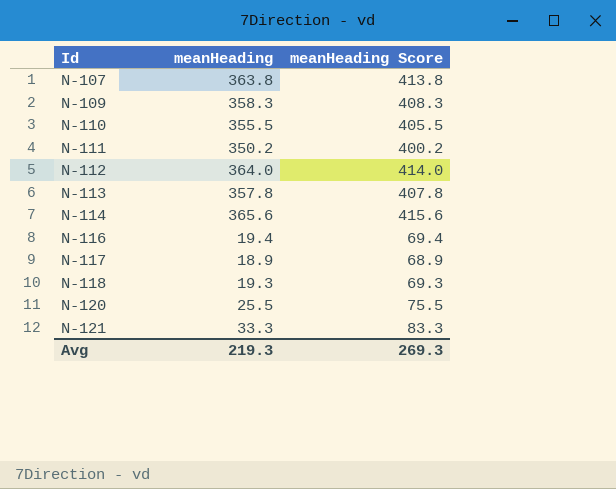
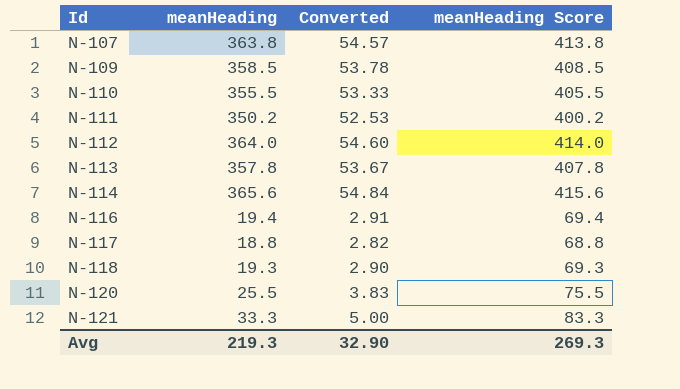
column Converted | formula: none -> [meanHeading] * 0.15
N-109 | meanHeading: 358.3 -> 358.5
N-109 | meanHeading Score: 408.3 -> 408.5
N-117 | meanHeading: 18.9 -> 18.8
N-117 | meanHeading Score: 68.9 -> 68.8

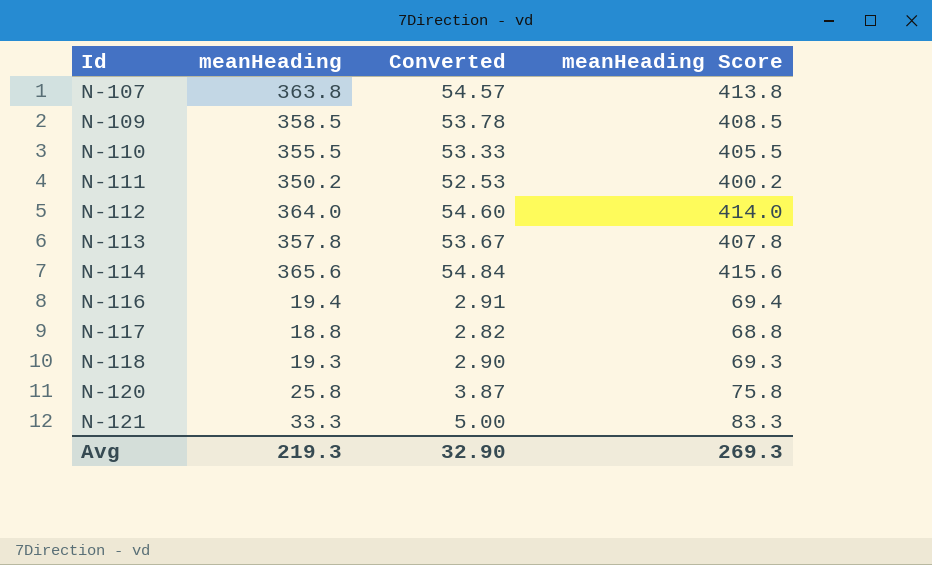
N-120 | meanHeading: 25.5 -> 25.8
N-120 | Converted: 3.83 -> 3.87
N-120 | meanHeading Score: 75.5 -> 75.8

